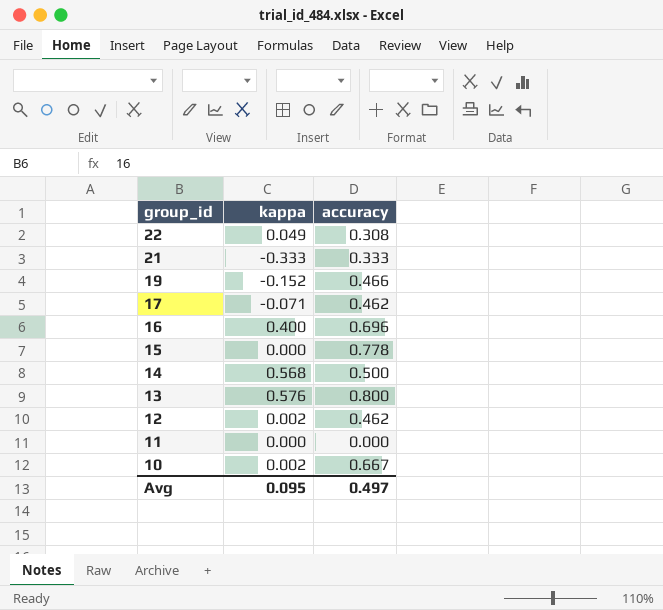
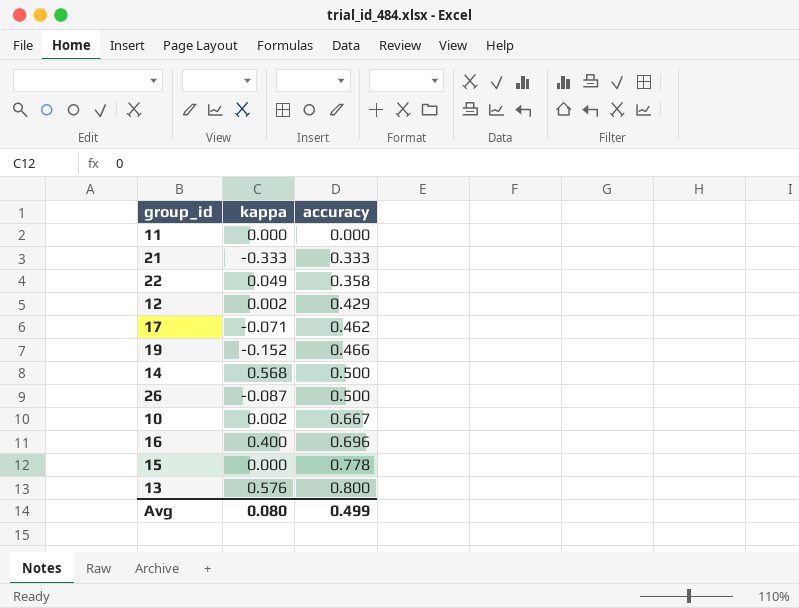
row order: group_id descending -> accuracy ascending
22 | accuracy: 0.308 -> 0.358
12 | accuracy: 0.462 -> 0.429
row 26: none -> -0.087 | 0.500
Avg | kappa: 0.095 -> 0.080
Avg | accuracy: 0.497 -> 0.499

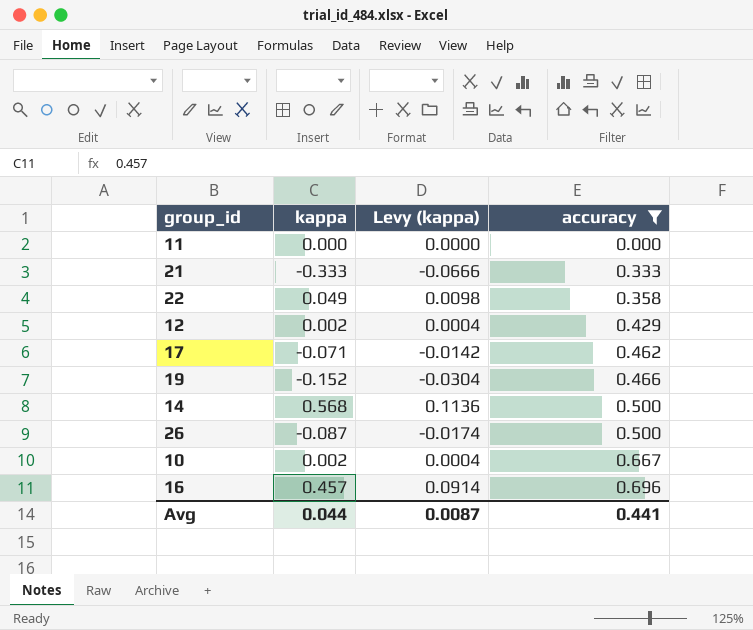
filter: none -> accuracy <= 0.696
column Levy (kappa) | formula: none -> [kappa] * 0.2
16 | kappa: 0.400 -> 0.457
Avg | kappa: 0.080 -> 0.044
Avg | accuracy: 0.499 -> 0.441

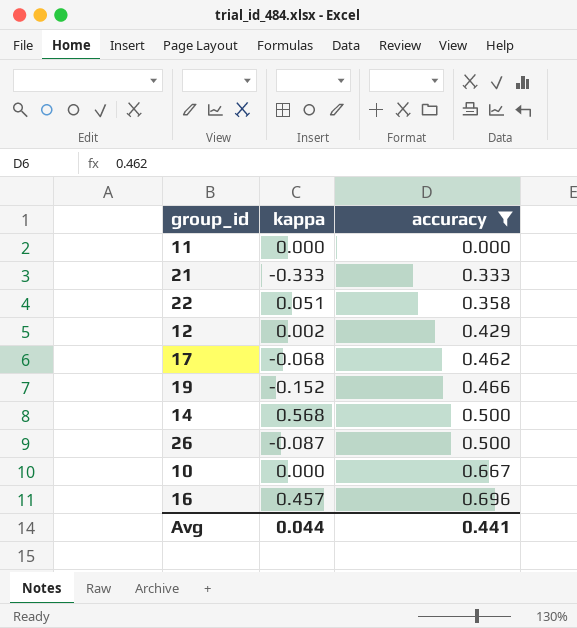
column Levy (kappa) | formula: [kappa] * 0.2 -> none
22 | kappa: 0.049 -> 0.051
17 | kappa: -0.071 -> -0.068
10 | kappa: 0.002 -> 0.000

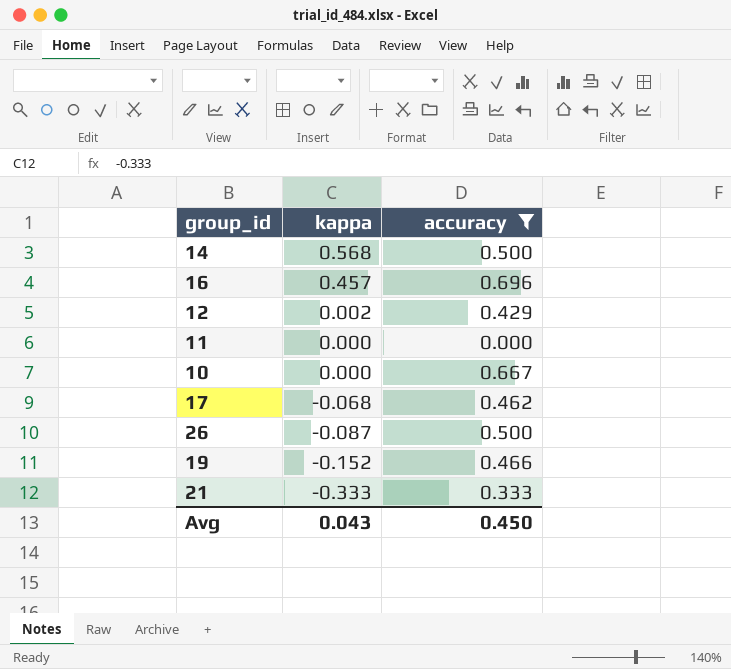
row order: accuracy ascending -> kappa descending
row 22: 0.051 | 0.358 -> none
Avg | kappa: 0.044 -> 0.043
Avg | accuracy: 0.441 -> 0.450

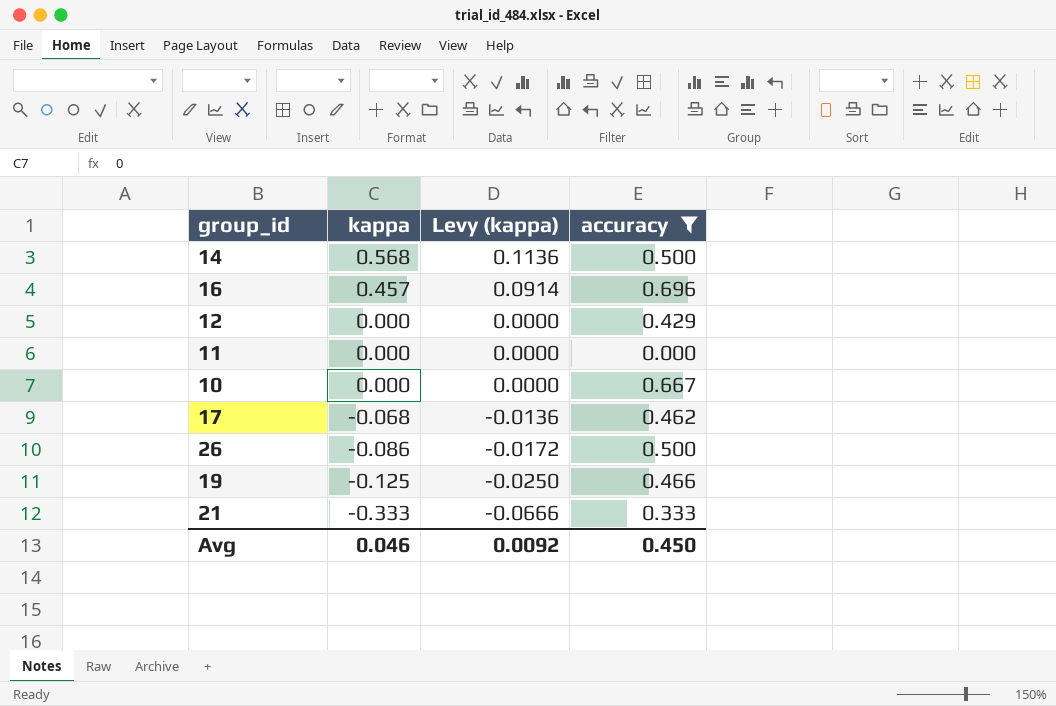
column Levy (kappa) | formula: none -> [kappa] * 0.2
12 | kappa: 0.002 -> 0.000
26 | kappa: -0.087 -> -0.086
19 | kappa: -0.152 -> -0.125
Avg | kappa: 0.043 -> 0.046

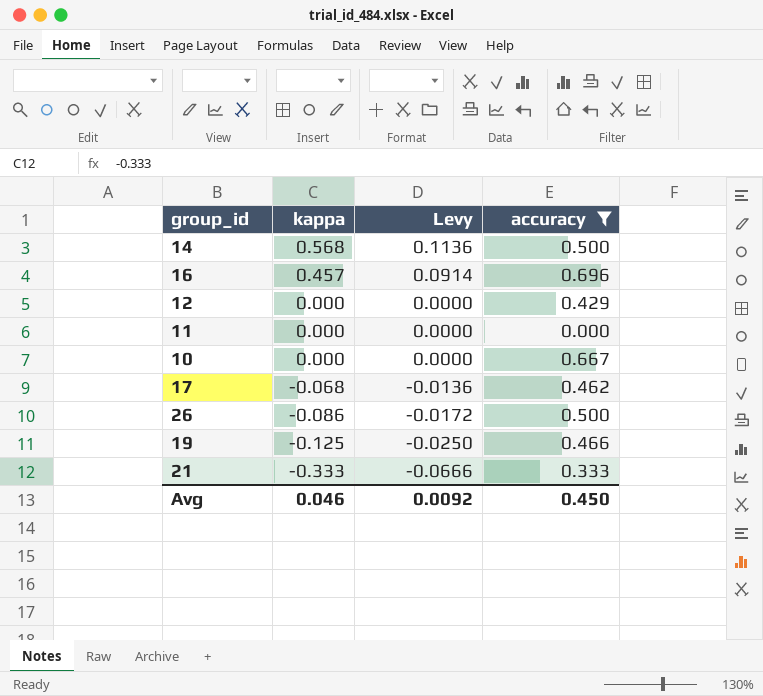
column name: Levy (kappa) -> Levy

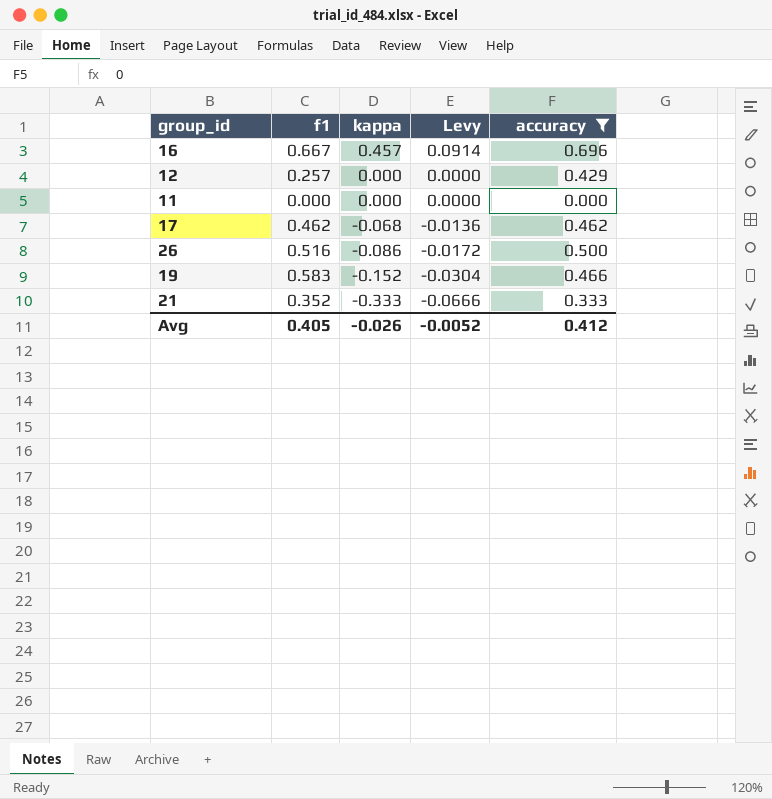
column f1 | position: none -> 2
row 14: 0.568 | 0.1136 | 0.500 -> none
row 10: 0.000 | 0.0000 | 0.667 -> none
19 | kappa: -0.125 -> -0.152
19 | Levy: -0.0250 -> -0.0304
Avg | kappa: 0.046 -> -0.026
Avg | Levy: 0.0092 -> -0.0052
Avg | accuracy: 0.450 -> 0.412

